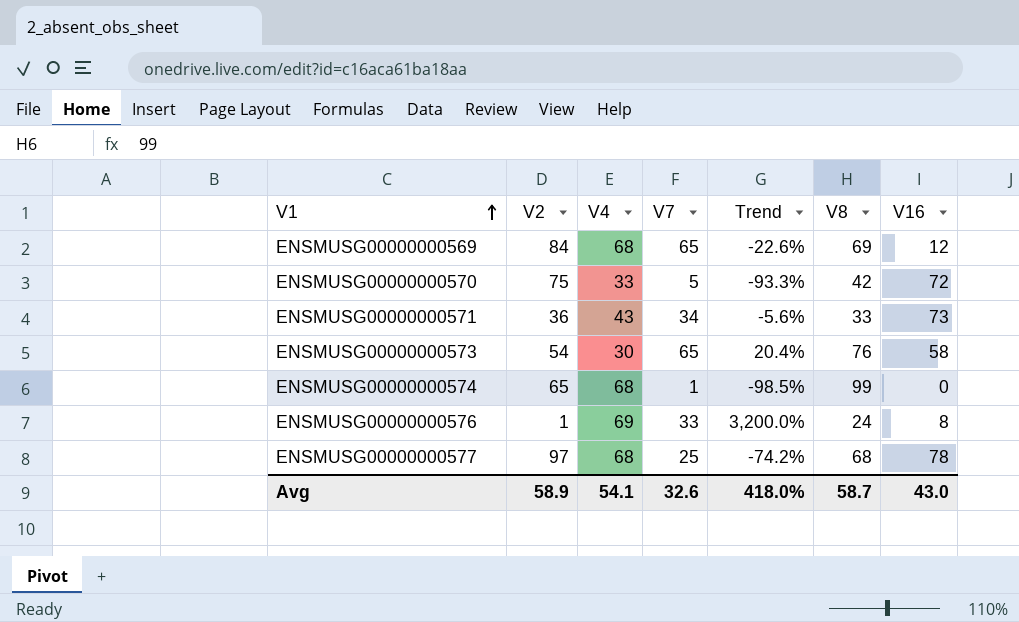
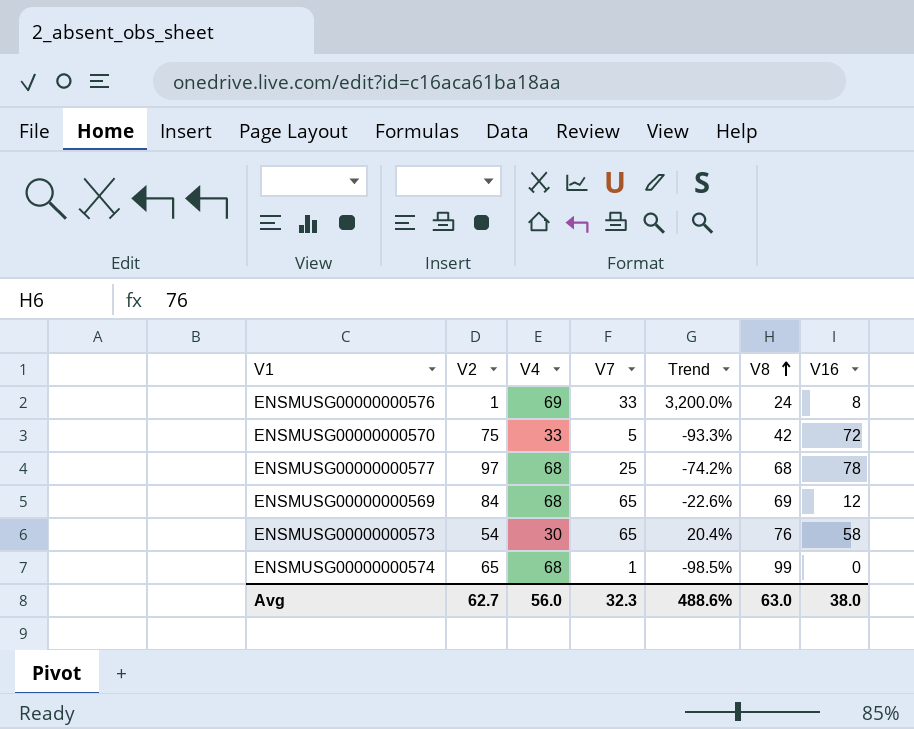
row order: V1 ascending -> V8 ascending
row ENSMUSG00000000571: 36 | 43 | 34 | -5.6% | 33 | 73 -> none
Avg | V2: 58.9 -> 62.7
Avg | V4: 54.1 -> 56.0
Avg | V7: 32.6 -> 32.3
Avg | Trend: 418.0% -> 488.6%
Avg | V8: 58.7 -> 63.0
Avg | V16: 43.0 -> 38.0

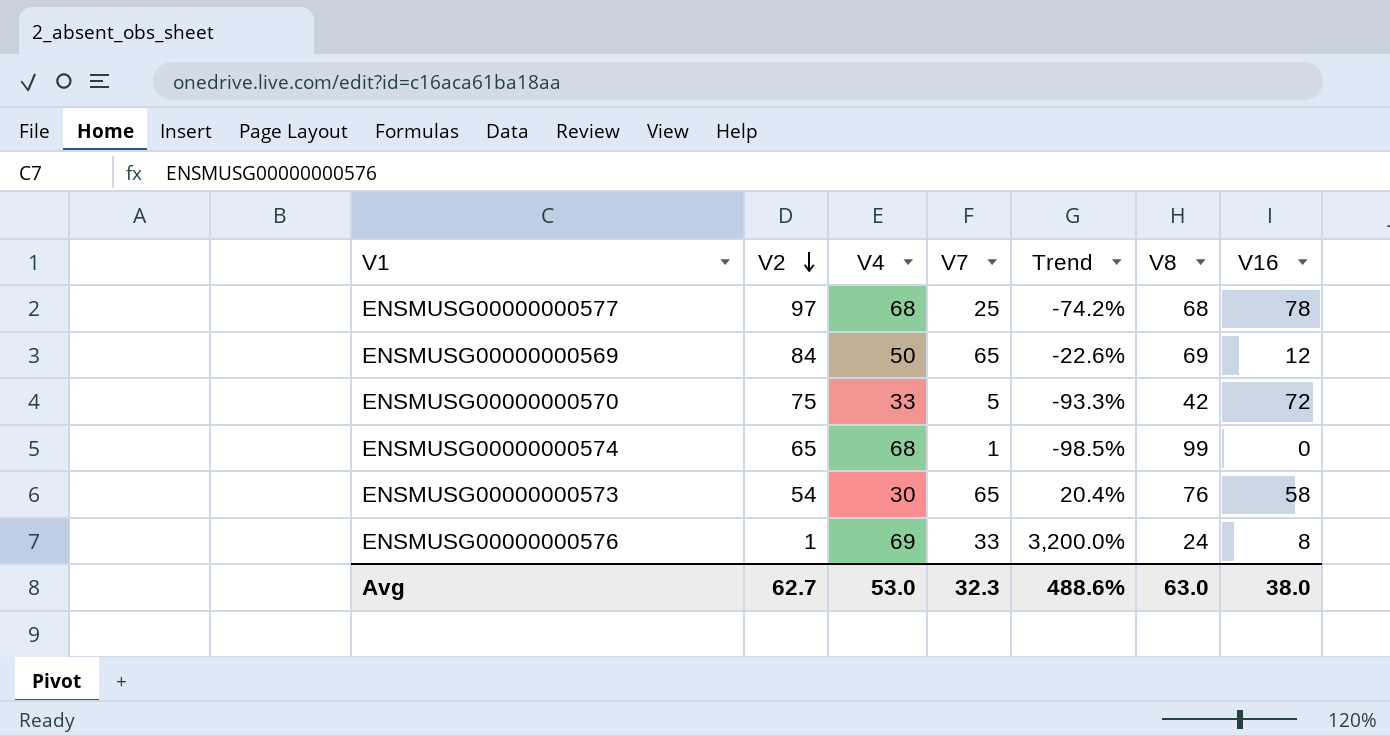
row order: V8 ascending -> V2 descending
ENSMUSG00000000569 | V4: 68 -> 50
Avg | V4: 56.0 -> 53.0

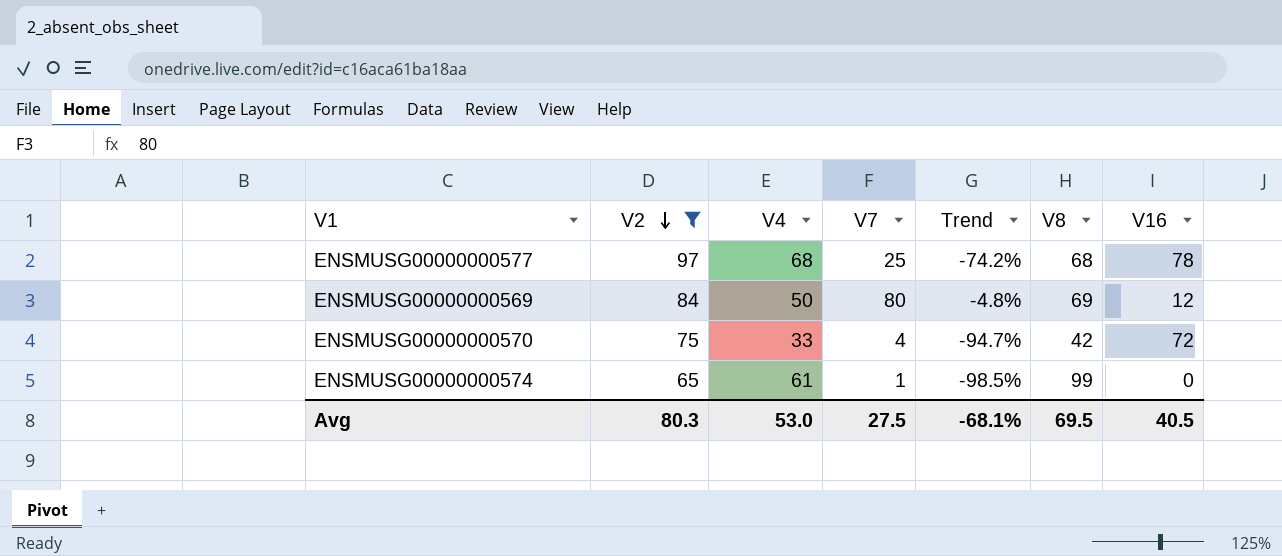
filter: none -> V2 >= 65
ENSMUSG00000000569 | V7: 65 -> 80
ENSMUSG00000000569 | Trend: -22.6% -> -4.8%
ENSMUSG00000000570 | V7: 5 -> 4
ENSMUSG00000000570 | Trend: -93.3% -> -94.7%
ENSMUSG00000000574 | V4: 68 -> 61
Avg | V2: 62.7 -> 80.3
Avg | V7: 32.3 -> 27.5
Avg | Trend: 488.6% -> -68.1%
Avg | V8: 63.0 -> 69.5
Avg | V16: 38.0 -> 40.5

